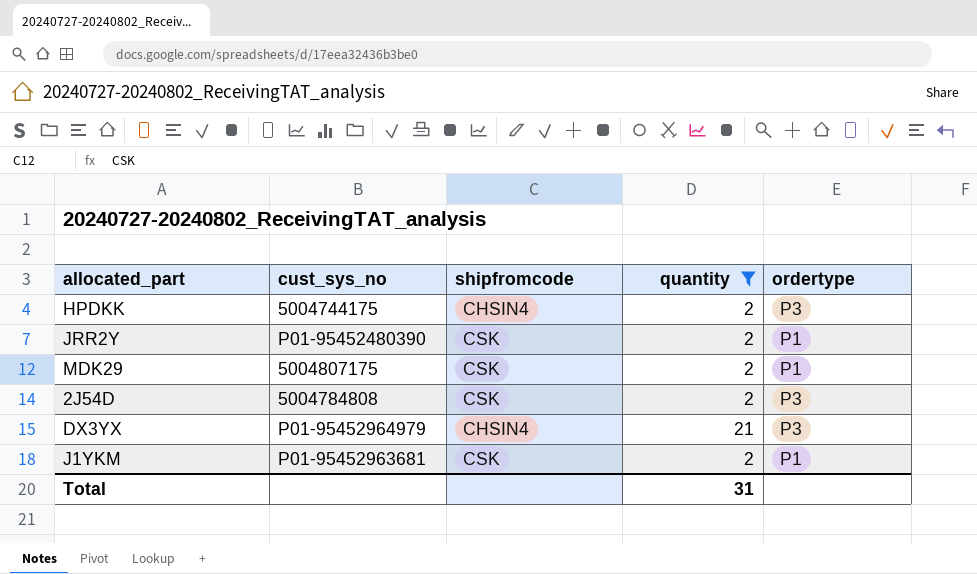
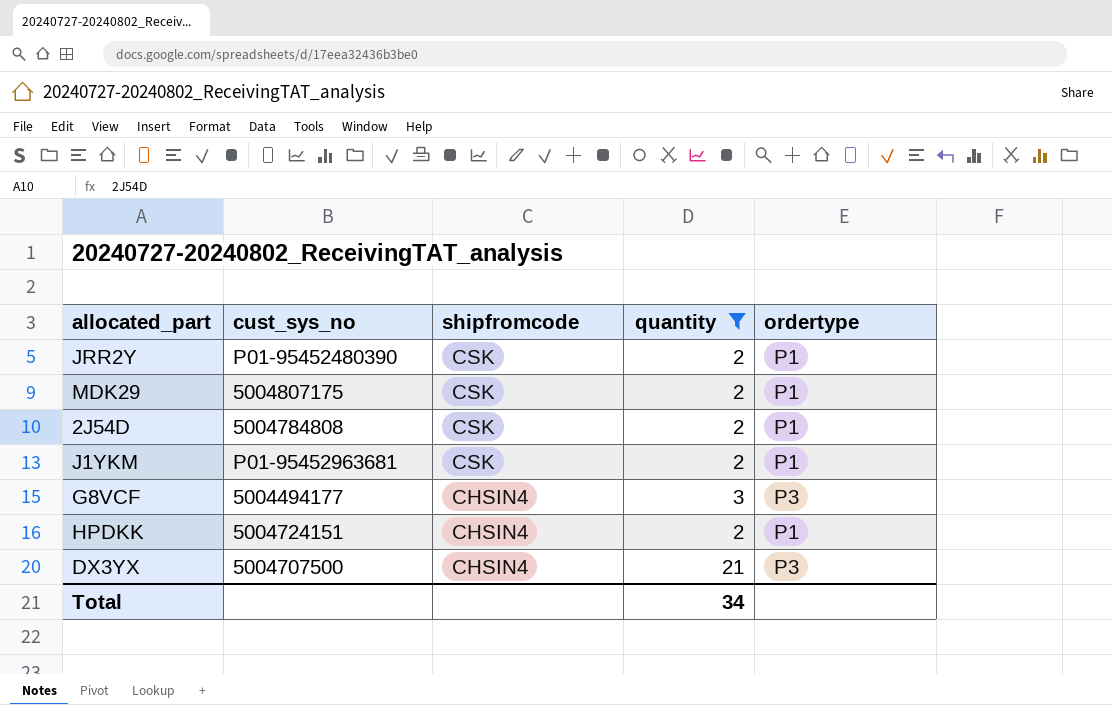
row order: none -> shipfromcode descending
2J54D | ordertype: P3 -> P1
row G8VCF: none -> 5004494177 | CHSIN4 | 3 | P3
HPDKK | cust_sys_no: 5004744175 -> 5004724151
HPDKK | ordertype: P3 -> P1
DX3YX | cust_sys_no: P01-95452964979 -> 5004707500
Total | quantity: 31 -> 34

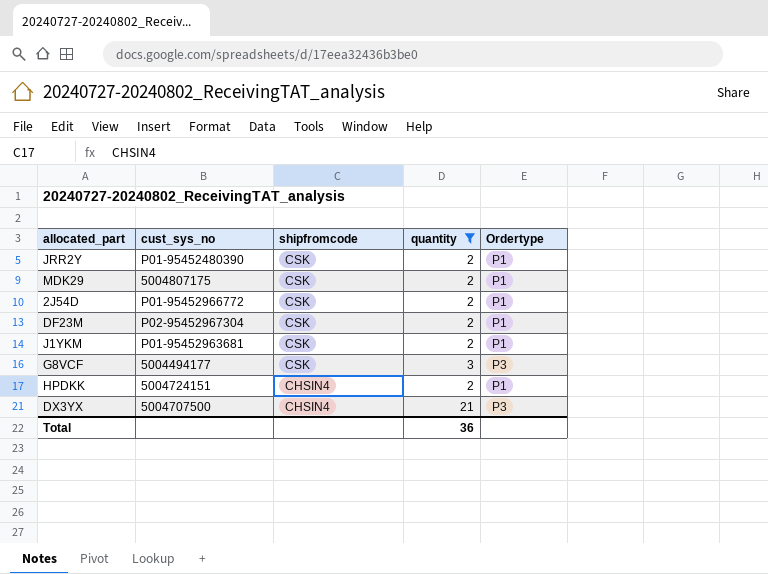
column name: ordertype -> Ordertype
2J54D | cust_sys_no: 5004784808 -> P01-95452966772
row DF23M: none -> P02-95452967304 | CSK | 2 | P1
G8VCF | shipfromcode: CHSIN4 -> CSK
Total | quantity: 34 -> 36

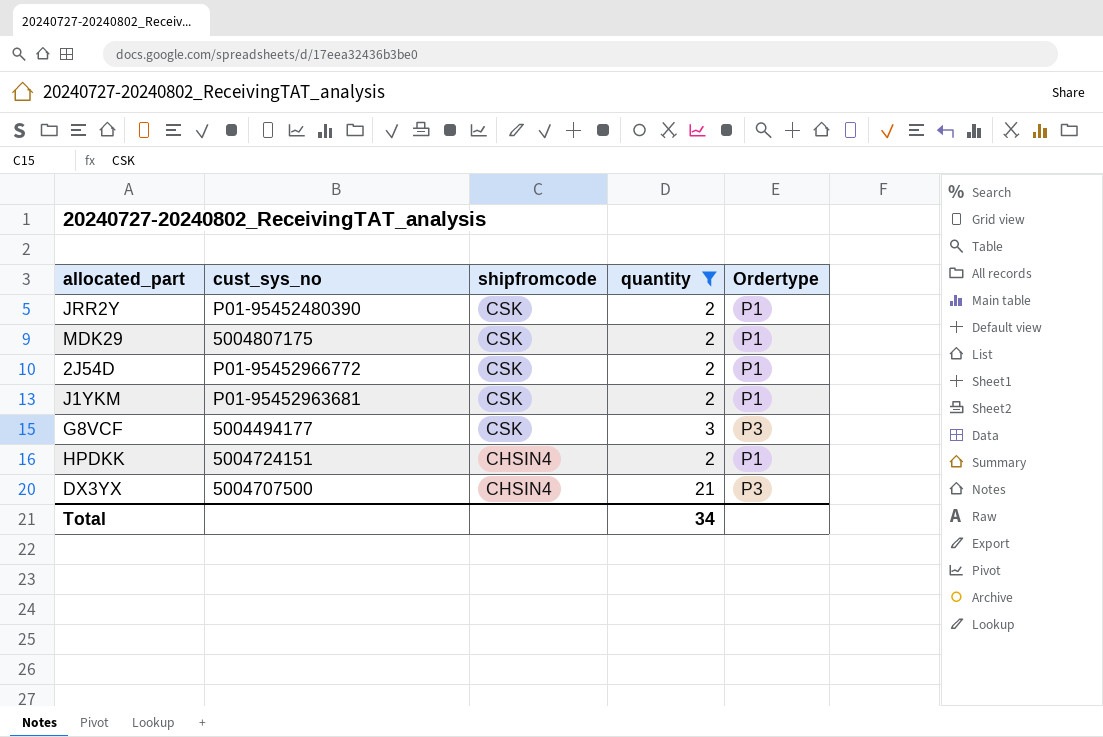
row DF23M: P02-95452967304 | CSK | 2 | P1 -> none
Total | quantity: 36 -> 34

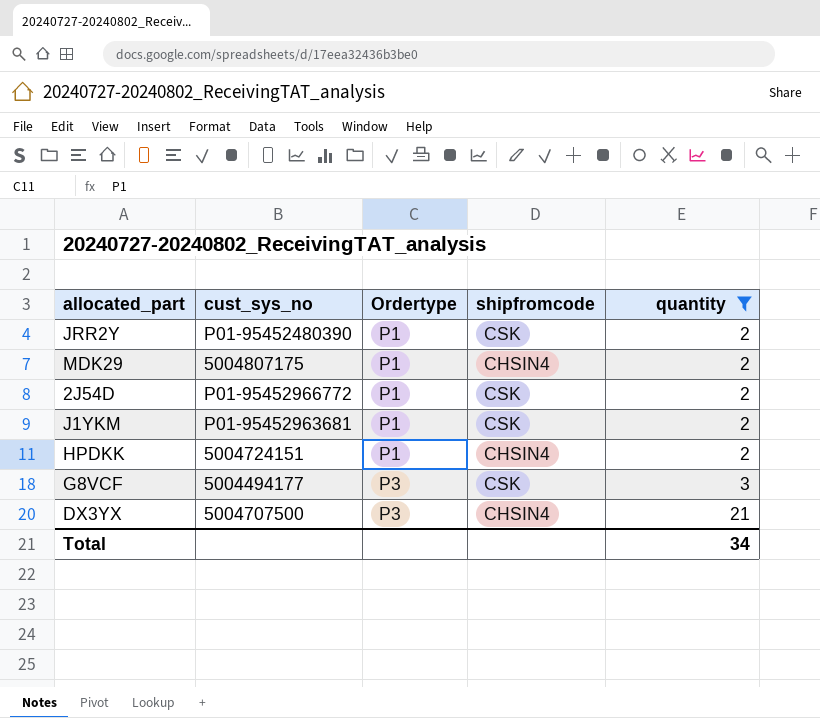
row order: shipfromcode descending -> Ordertype ascending
column Ordertype | position: 5 -> 3
MDK29 | shipfromcode: CSK -> CHSIN4

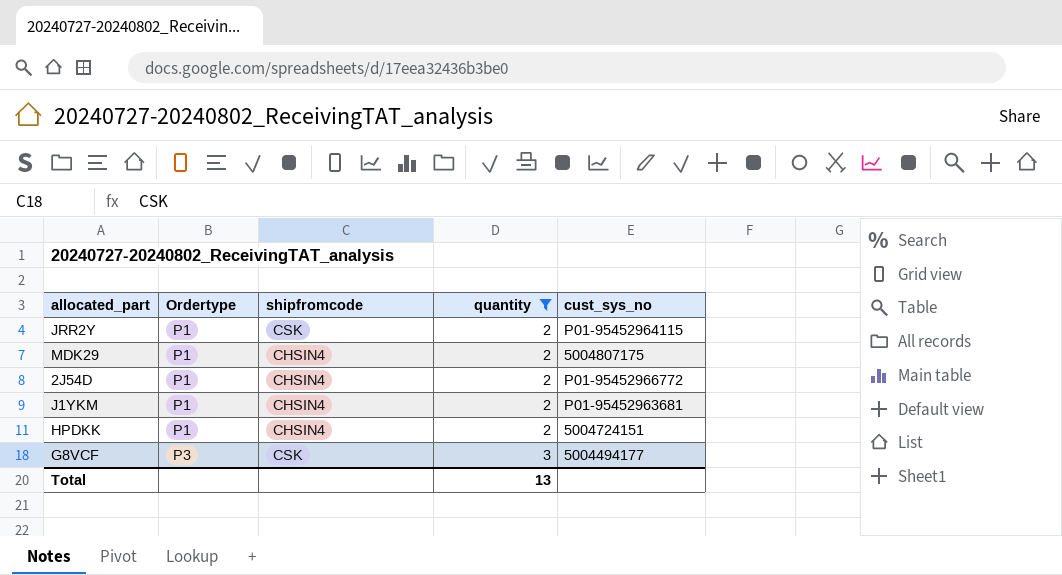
column cust_sys_no | position: 2 -> 5
row DX3YX: 5004707500 | P3 | CHSIN4 | 21 -> none
JRR2Y | cust_sys_no: P01-95452480390 -> P01-95452964115
2J54D | shipfromcode: CSK -> CHSIN4
J1YKM | shipfromcode: CSK -> CHSIN4
Total | quantity: 34 -> 13

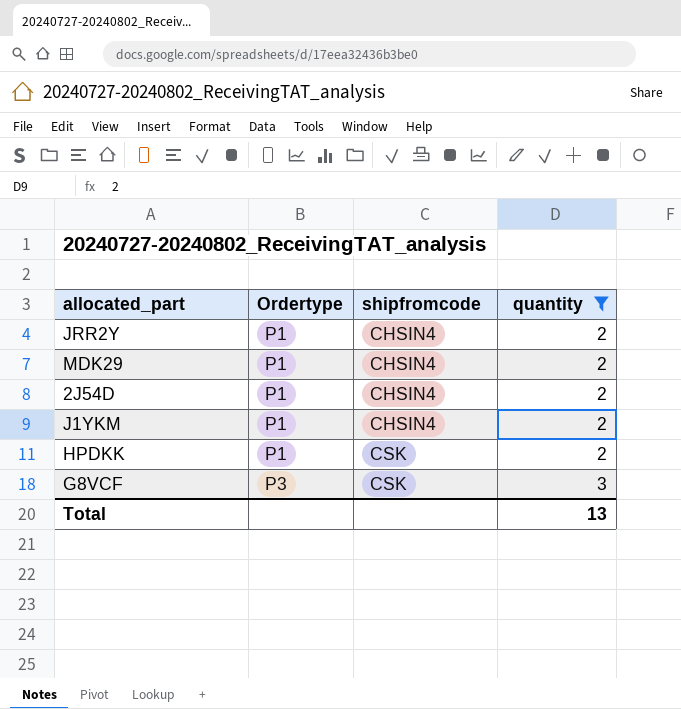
column cust_sys_no | position: 5 -> none
JRR2Y | shipfromcode: CSK -> CHSIN4
HPDKK | shipfromcode: CHSIN4 -> CSK

